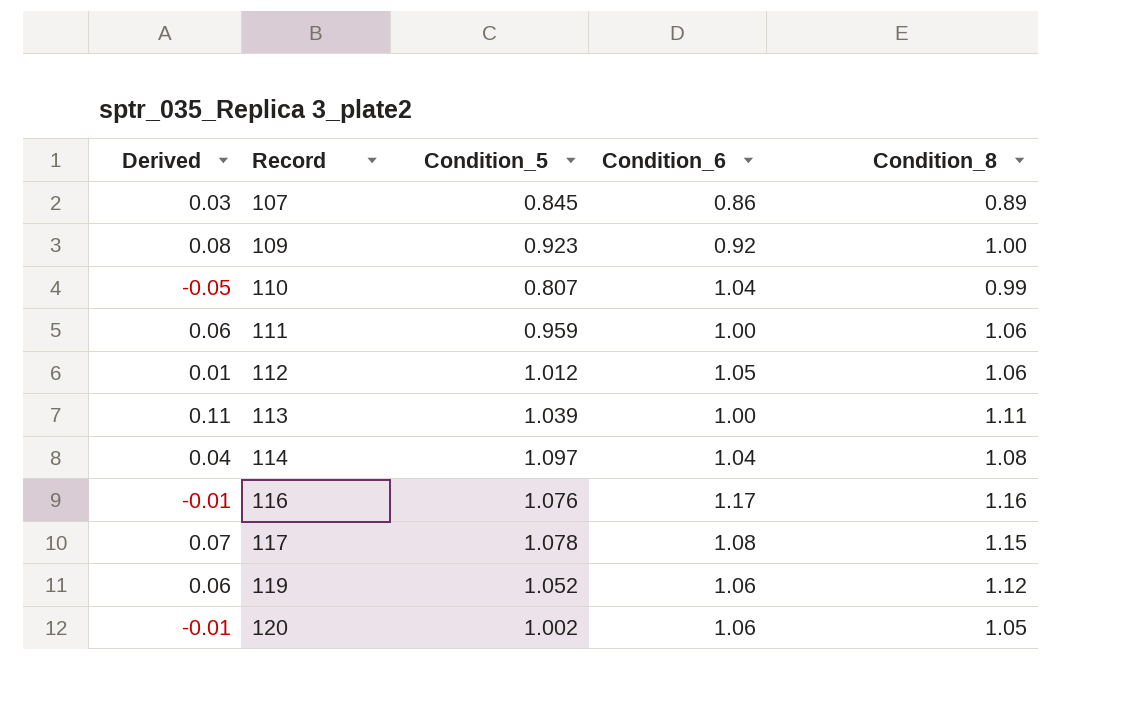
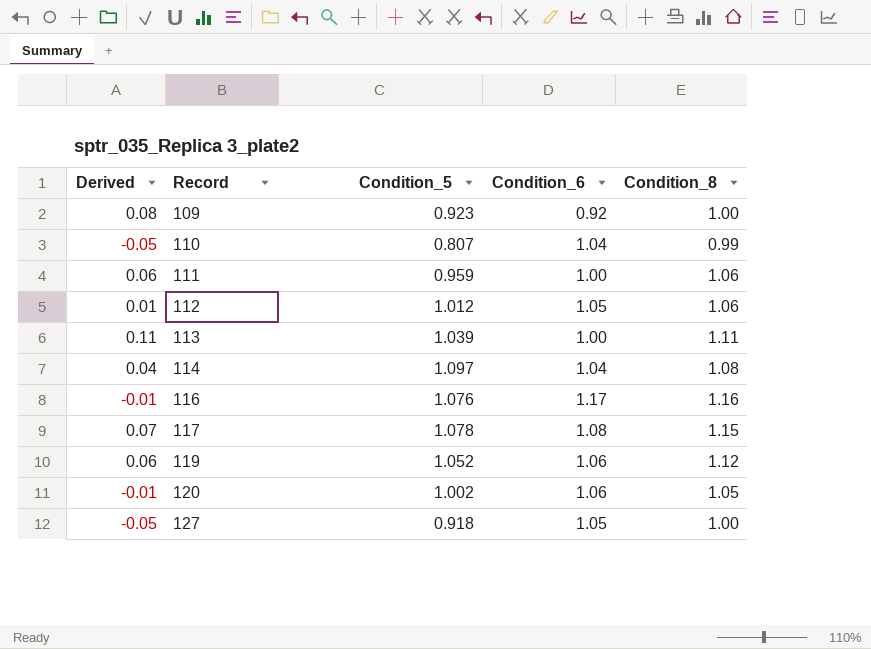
row 107: 0.03 | 0.845 | 0.86 | 0.89 -> none
row 127: none -> -0.05 | 0.918 | 1.05 | 1.00

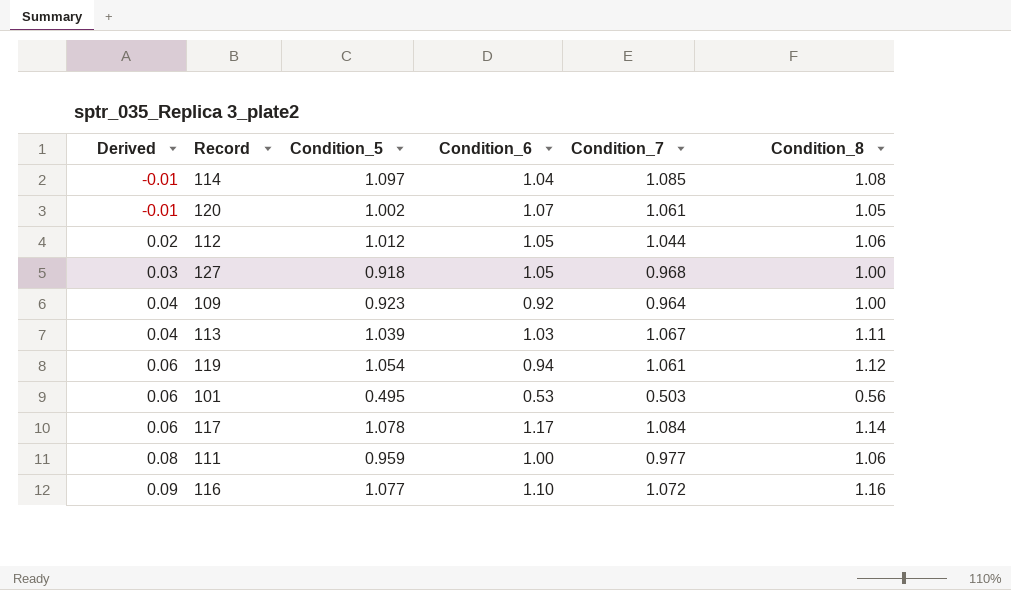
row order: Record ascending -> Derived ascending
column Derived | formula: [Condition_8] - [Condition_6] -> [Condition_8] - [Condition_7]
column Condition_7 | position: none -> 5
row 110: -0.05 | 0.807 | 1.04 | 0.99 -> none
120 | Condition_6: 1.06 -> 1.07
113 | Condition_6: 1.00 -> 1.03
119 | Condition_5: 1.052 -> 1.054
119 | Condition_6: 1.06 -> 0.94
row 101: none -> 0.06 | 0.495 | 0.53 | 0.503 | 0.56
117 | Condition_6: 1.08 -> 1.17
117 | Condition_8: 1.15 -> 1.14
116 | Condition_5: 1.076 -> 1.077
116 | Condition_6: 1.17 -> 1.10

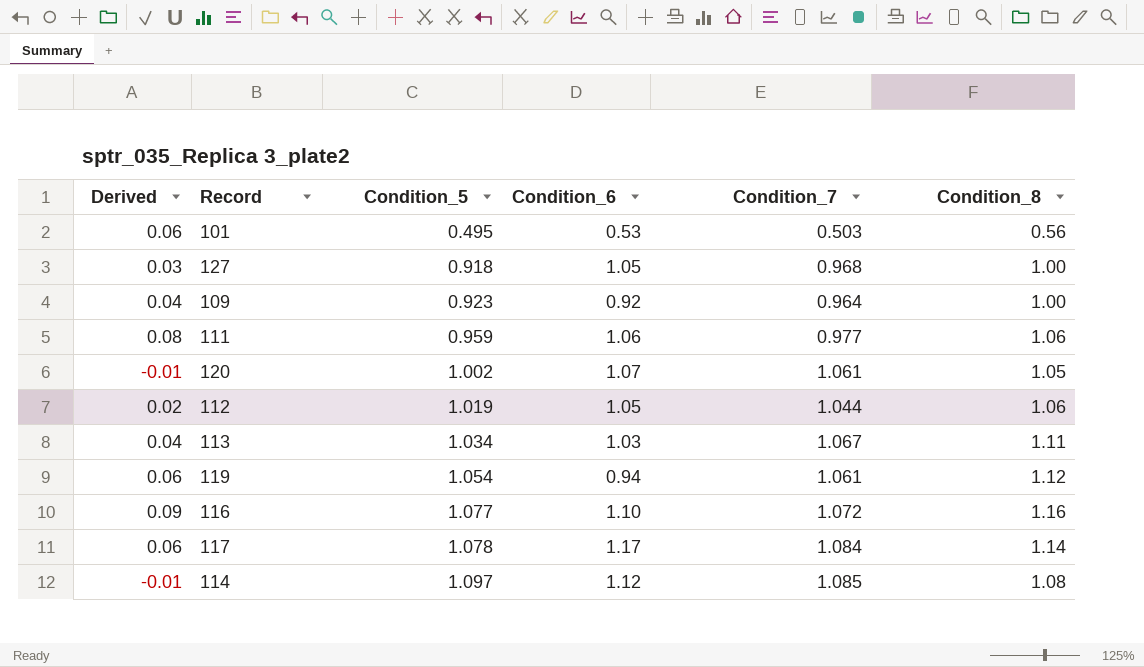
row order: Derived ascending -> Condition_5 ascending
111 | Condition_6: 1.00 -> 1.06
112 | Condition_5: 1.012 -> 1.019
113 | Condition_5: 1.039 -> 1.034
114 | Condition_6: 1.04 -> 1.12

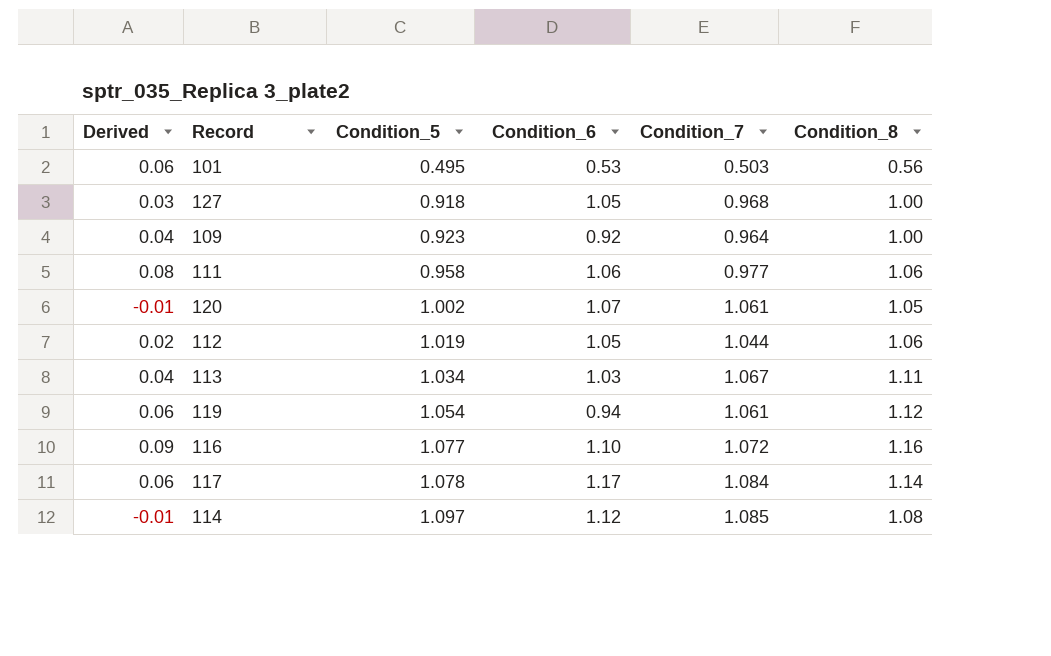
111 | Condition_5: 0.959 -> 0.958

